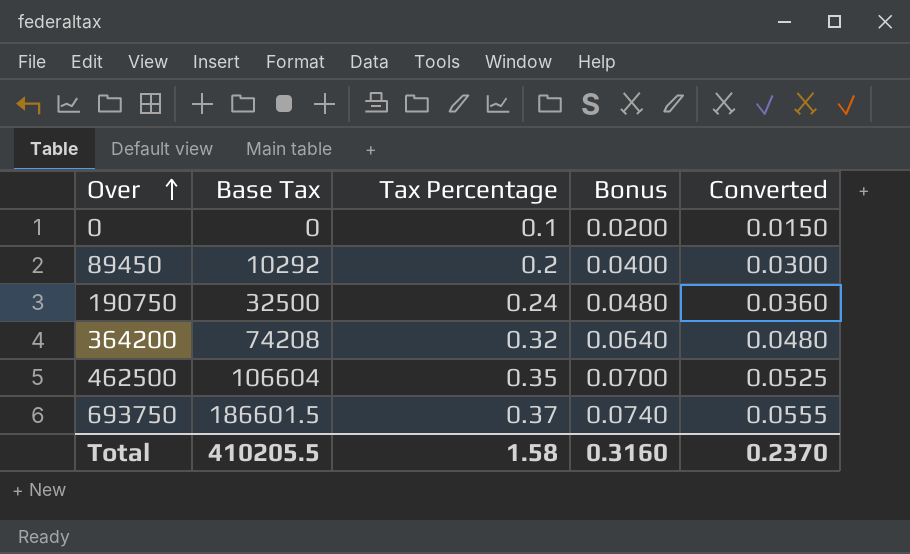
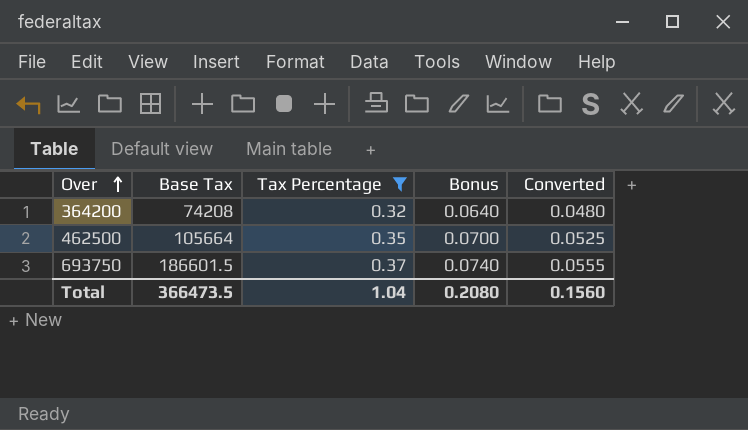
filter: none -> Tax Percentage >= 0.32
462500 | Base Tax: 106604 -> 105664
Total | Base Tax: 410205.5 -> 366473.5
Total | Tax Percentage: 1.58 -> 1.04
Total | Bonus: 0.3160 -> 0.2080
Total | Converted: 0.2370 -> 0.1560

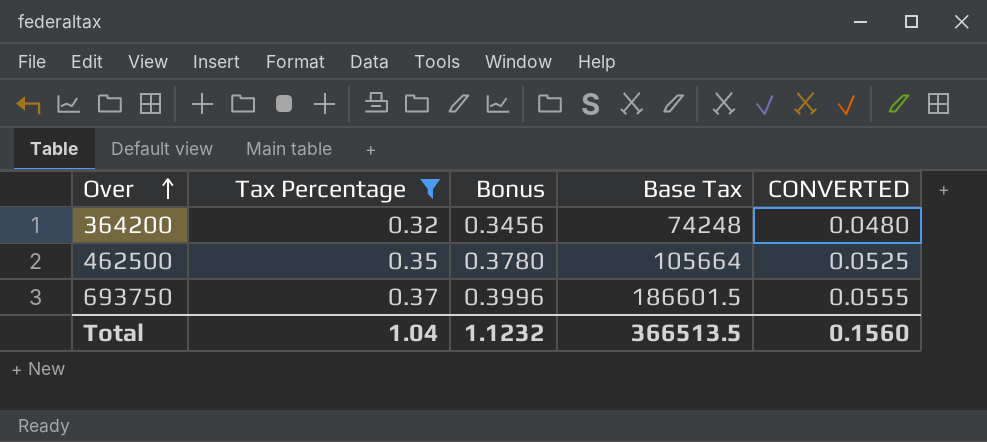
column Bonus | formula: [Tax Percentage] * 0.2 -> [Tax Percentage] * 1.08
column Base Tax | position: 2 -> 4
column name: Converted -> CONVERTED
364200 | Base Tax: 74208 -> 74248
Total | Bonus: 0.2080 -> 1.1232
Total | Base Tax: 366473.5 -> 366513.5

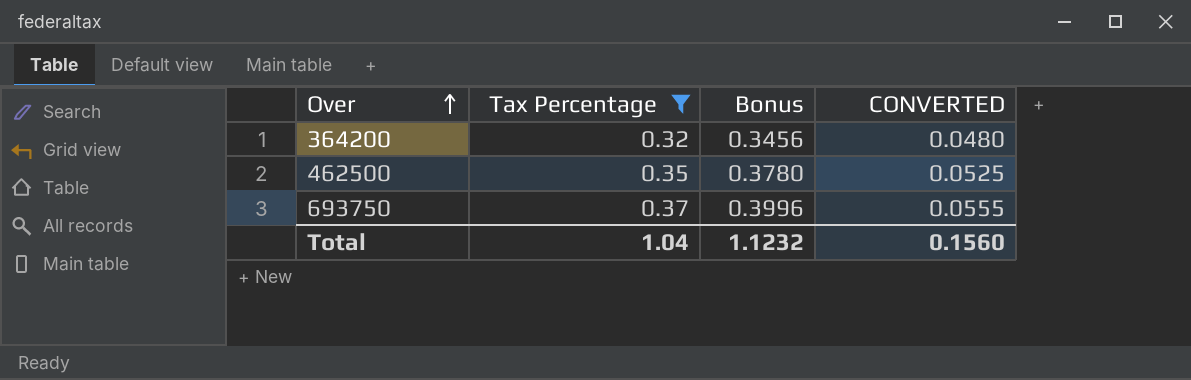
column Base Tax | position: 4 -> none

